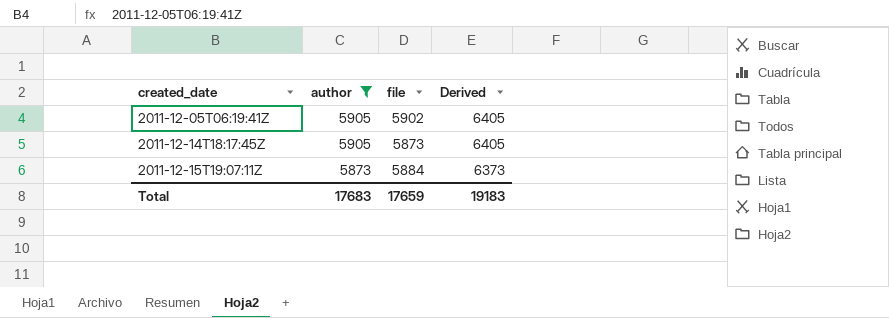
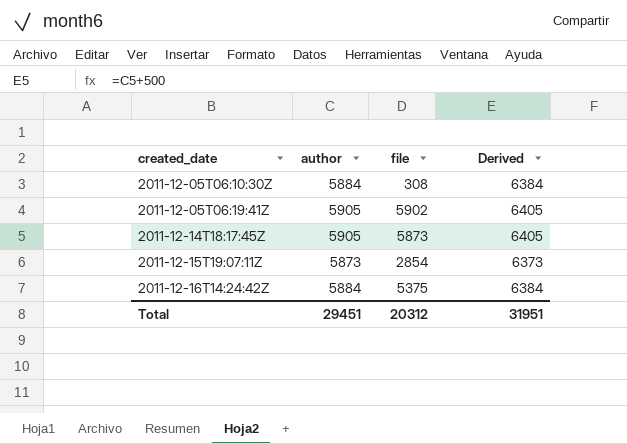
filter: author != 5884 -> none
2011-12-15T19:07:11Z | file: 5884 -> 2854
Total | author: 17683 -> 29451
Total | file: 17659 -> 20312
Total | Derived: 19183 -> 31951

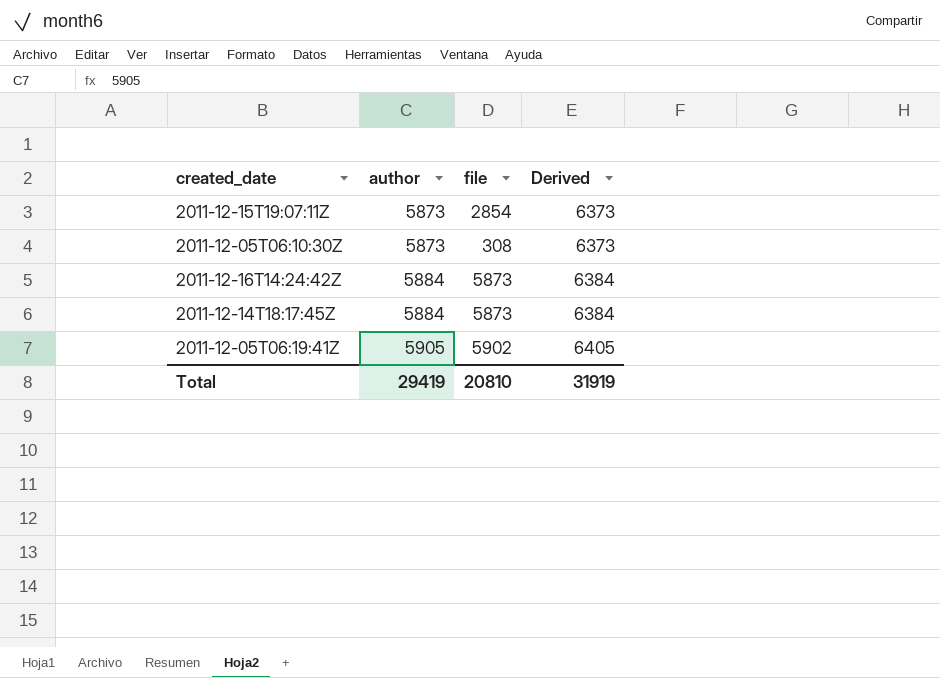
row order: created_date ascending -> author ascending
2011-12-05T06:10:30Z | author: 5884 -> 5873
2011-12-05T06:10:30Z | Derived: 6384 -> 6373
2011-12-16T14:24:42Z | file: 5375 -> 5873
2011-12-14T18:17:45Z | author: 5905 -> 5884
2011-12-14T18:17:45Z | Derived: 6405 -> 6384
Total | author: 29451 -> 29419
Total | file: 20312 -> 20810
Total | Derived: 31951 -> 31919

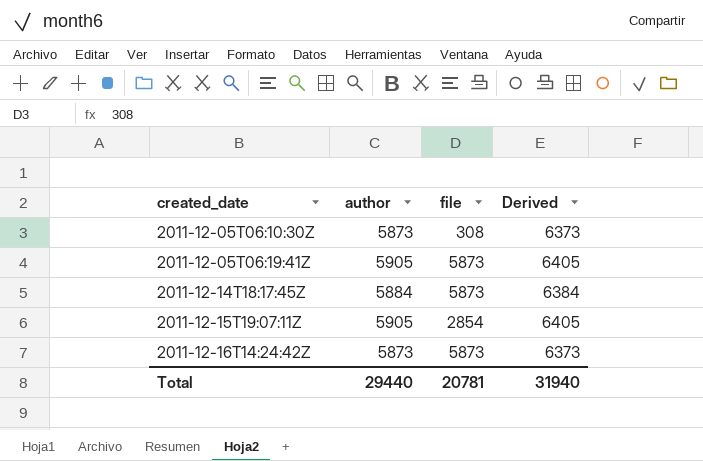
row order: author ascending -> created_date ascending
2011-12-05T06:19:41Z | file: 5902 -> 5873
2011-12-15T19:07:11Z | author: 5873 -> 5905
2011-12-15T19:07:11Z | Derived: 6373 -> 6405
2011-12-16T14:24:42Z | author: 5884 -> 5873
2011-12-16T14:24:42Z | Derived: 6384 -> 6373
Total | author: 29419 -> 29440
Total | file: 20810 -> 20781
Total | Derived: 31919 -> 31940

